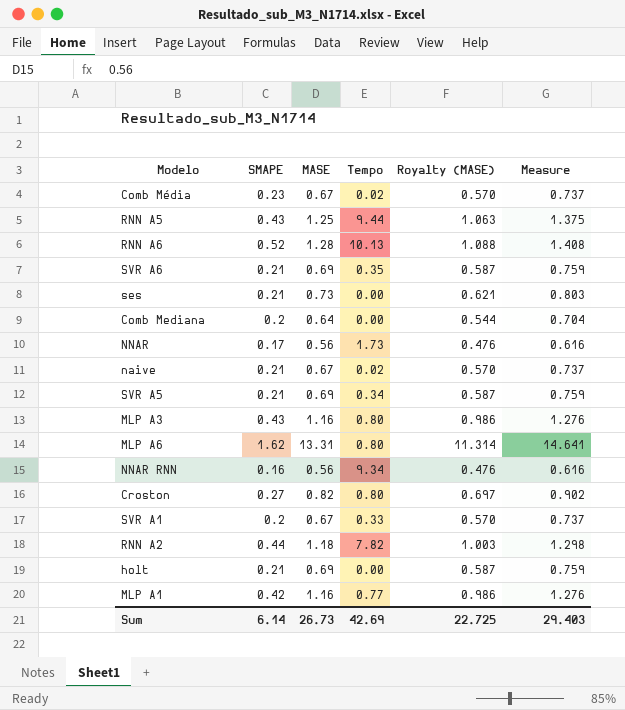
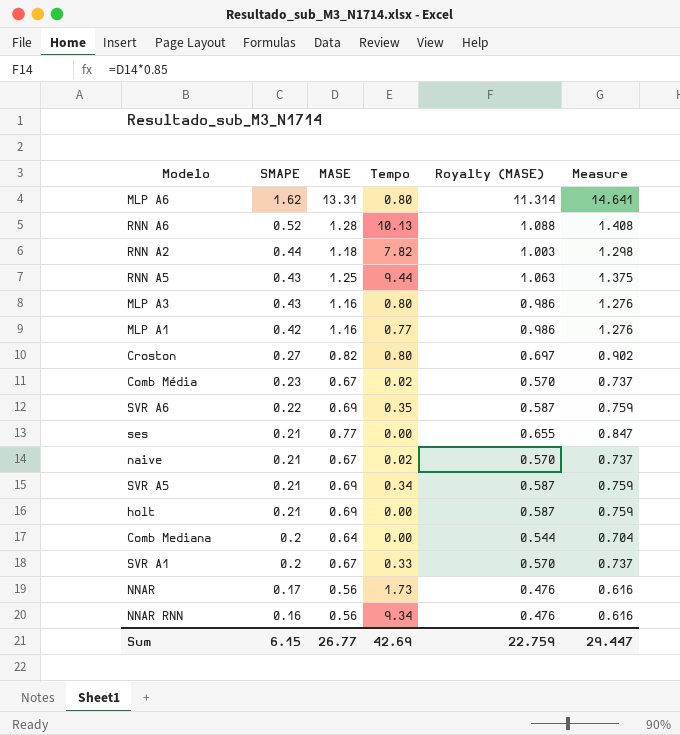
row order: none -> SMAPE descending
SVR A6 | SMAPE: 0.21 -> 0.22
ses | MASE: 0.73 -> 0.77
ses | Royalty (MASE): 0.621 -> 0.655
ses | Measure: 0.803 -> 0.847
Sum | SMAPE: 6.14 -> 6.15
Sum | MASE: 26.73 -> 26.77
Sum | Royalty (MASE): 22.725 -> 22.759
Sum | Measure: 29.403 -> 29.447

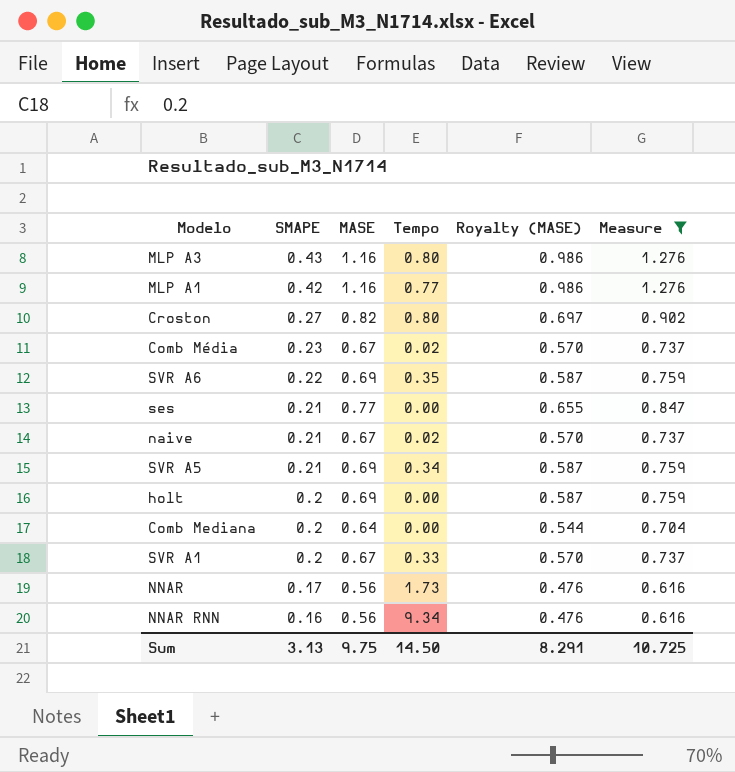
filter: none -> Measure <= 1.276
holt | SMAPE: 0.21 -> 0.2
Sum | SMAPE: 6.15 -> 3.13
Sum | MASE: 26.77 -> 9.75
Sum | Tempo: 42.69 -> 14.50
Sum | Royalty (MASE): 22.759 -> 8.291
Sum | Measure: 29.447 -> 10.725

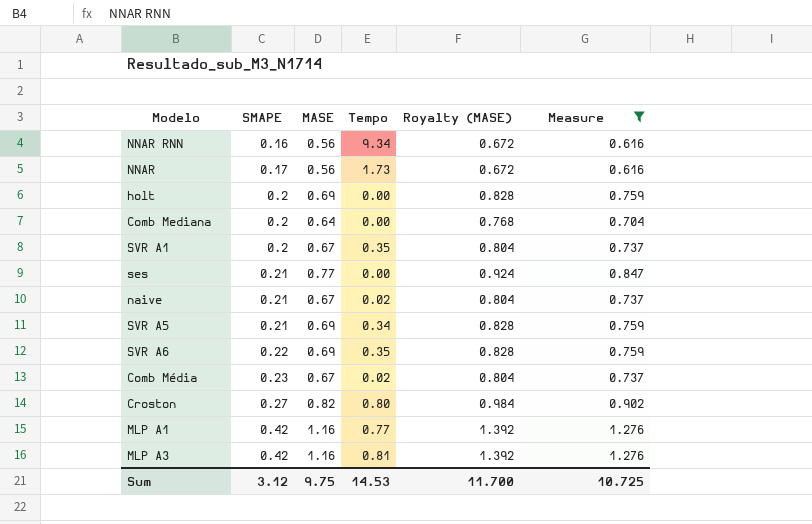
row order: SMAPE descending -> SMAPE ascending
column Royalty (MASE) | formula: [MASE] * 0.85 -> [MASE] * 1.2
SVR A1 | Tempo: 0.33 -> 0.35
MLP A3 | SMAPE: 0.43 -> 0.42
MLP A3 | Tempo: 0.80 -> 0.81
Sum | SMAPE: 3.13 -> 3.12
Sum | Tempo: 14.50 -> 14.53
Sum | Royalty (MASE): 8.291 -> 11.700

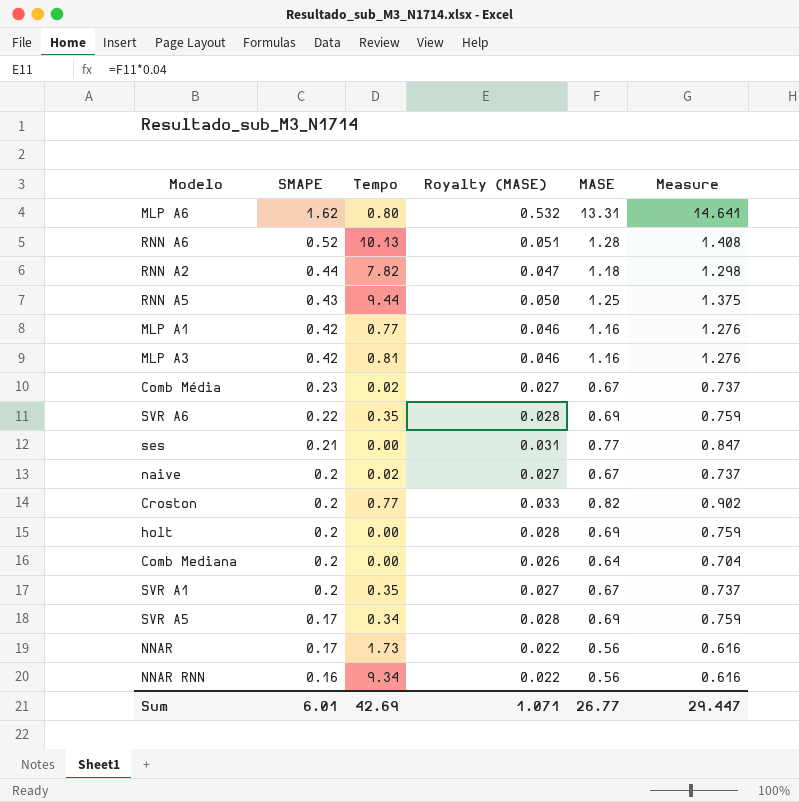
filter: Measure <= 1.276 -> none
row order: SMAPE ascending -> SMAPE descending
column Royalty (MASE) | formula: [MASE] * 1.2 -> [MASE] * 0.04
column MASE | position: 3 -> 5
naive | SMAPE: 0.21 -> 0.2
Croston | SMAPE: 0.27 -> 0.2
Croston | Tempo: 0.80 -> 0.77
SVR A5 | SMAPE: 0.21 -> 0.17
Sum | SMAPE: 3.12 -> 6.01
Sum | Tempo: 14.53 -> 42.69
Sum | Royalty (MASE): 11.700 -> 1.071
Sum | MASE: 9.75 -> 26.77
Sum | Measure: 10.725 -> 29.447

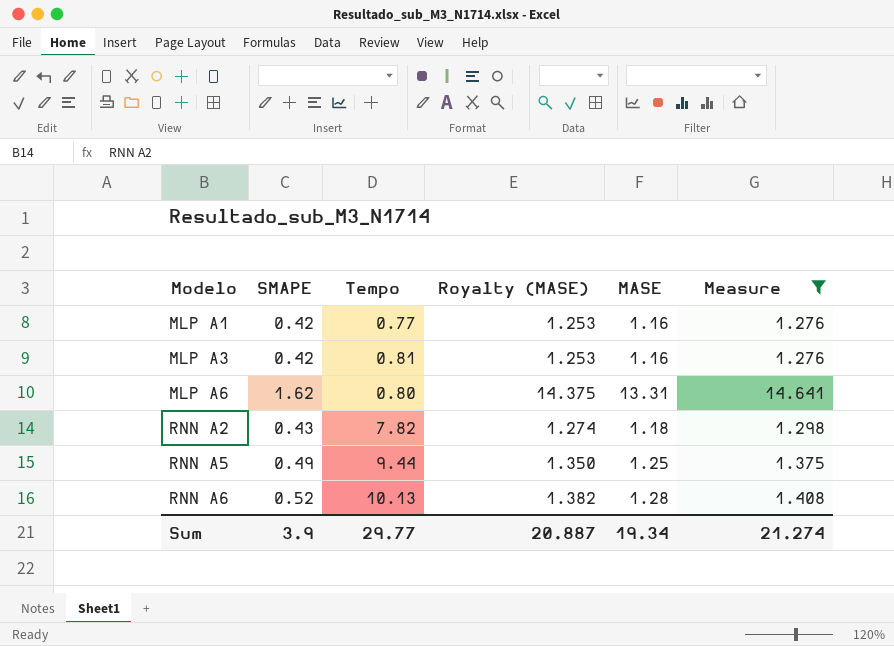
filter: none -> Measure >= 1.276
row order: SMAPE descending -> Modelo ascending
column Royalty (MASE) | formula: [MASE] * 0.04 -> [MASE] * 1.08
RNN A2 | SMAPE: 0.44 -> 0.43
RNN A5 | SMAPE: 0.43 -> 0.49
Sum | SMAPE: 6.01 -> 3.9
Sum | Tempo: 42.69 -> 29.77
Sum | Royalty (MASE): 1.071 -> 20.887
Sum | MASE: 26.77 -> 19.34
Sum | Measure: 29.447 -> 21.274

